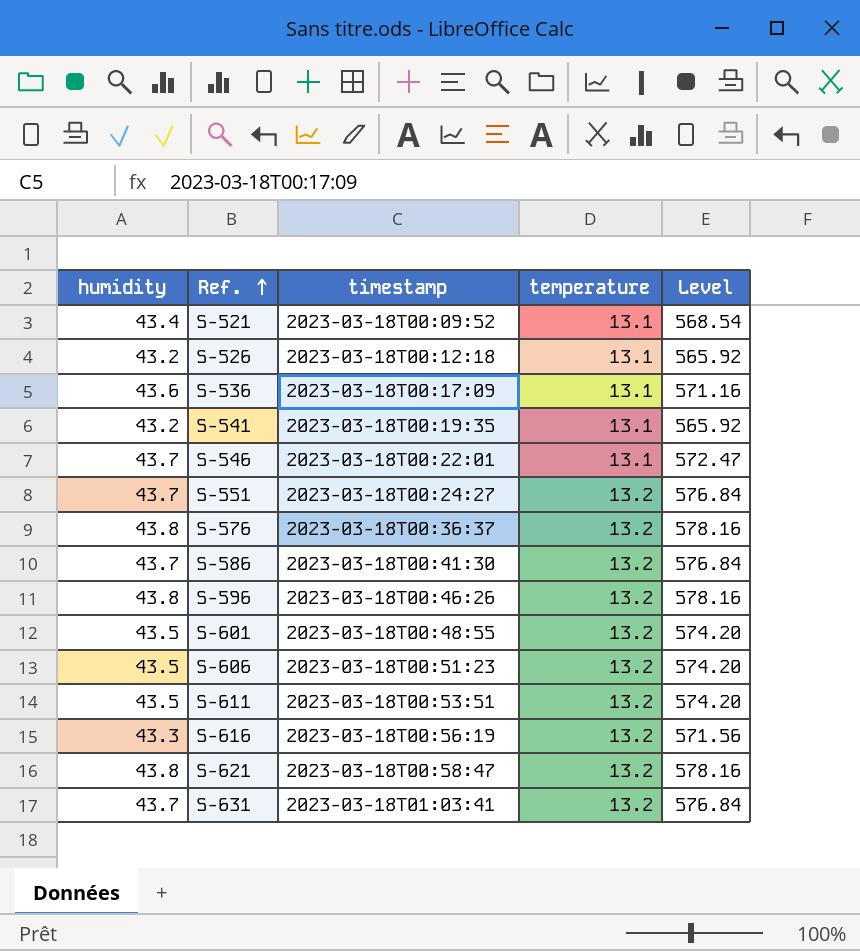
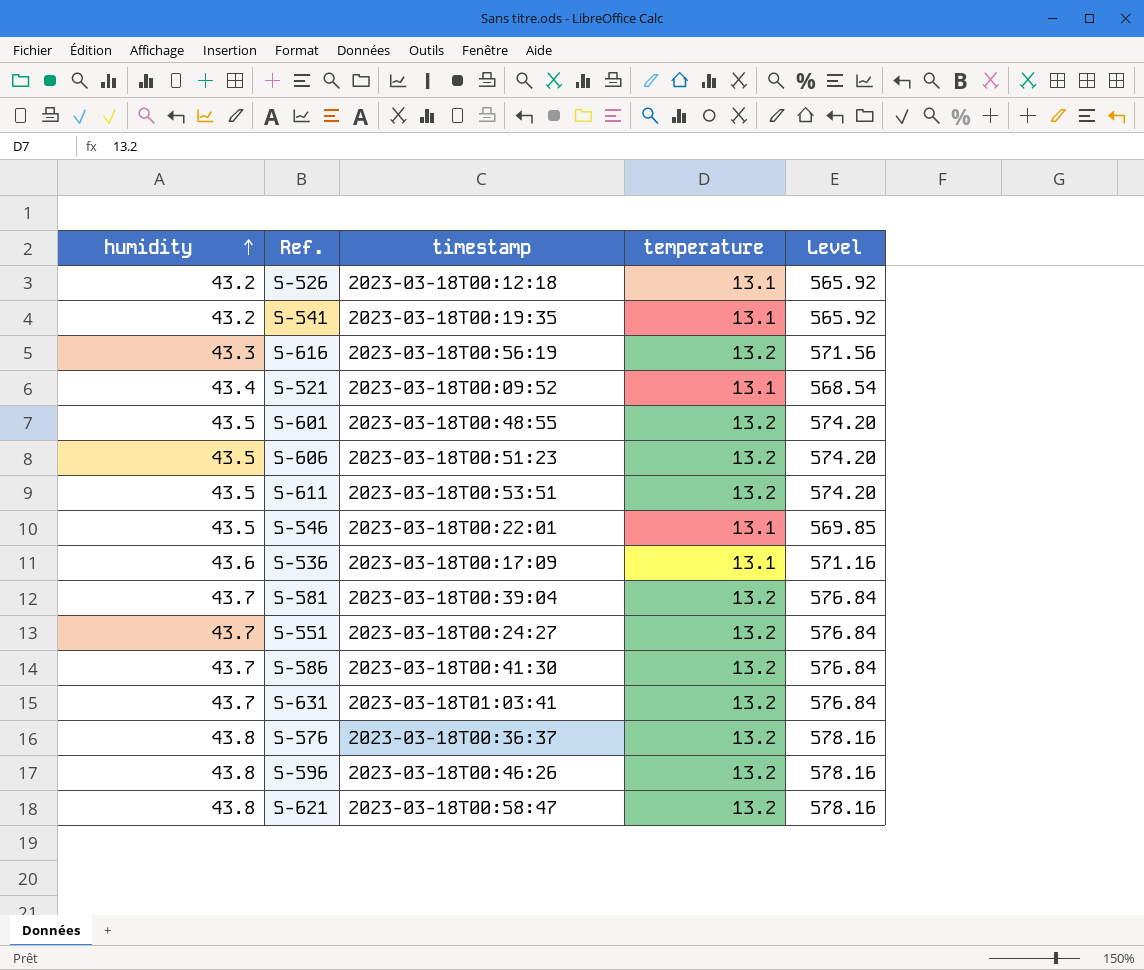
row order: Ref. ascending -> humidity ascending
S-546 | humidity: 43.7 -> 43.5
S-546 | Level: 572.47 -> 569.85
row S-581: none -> 43.7 | 2023-03-18T00:39:04 | 13.2 | 576.84

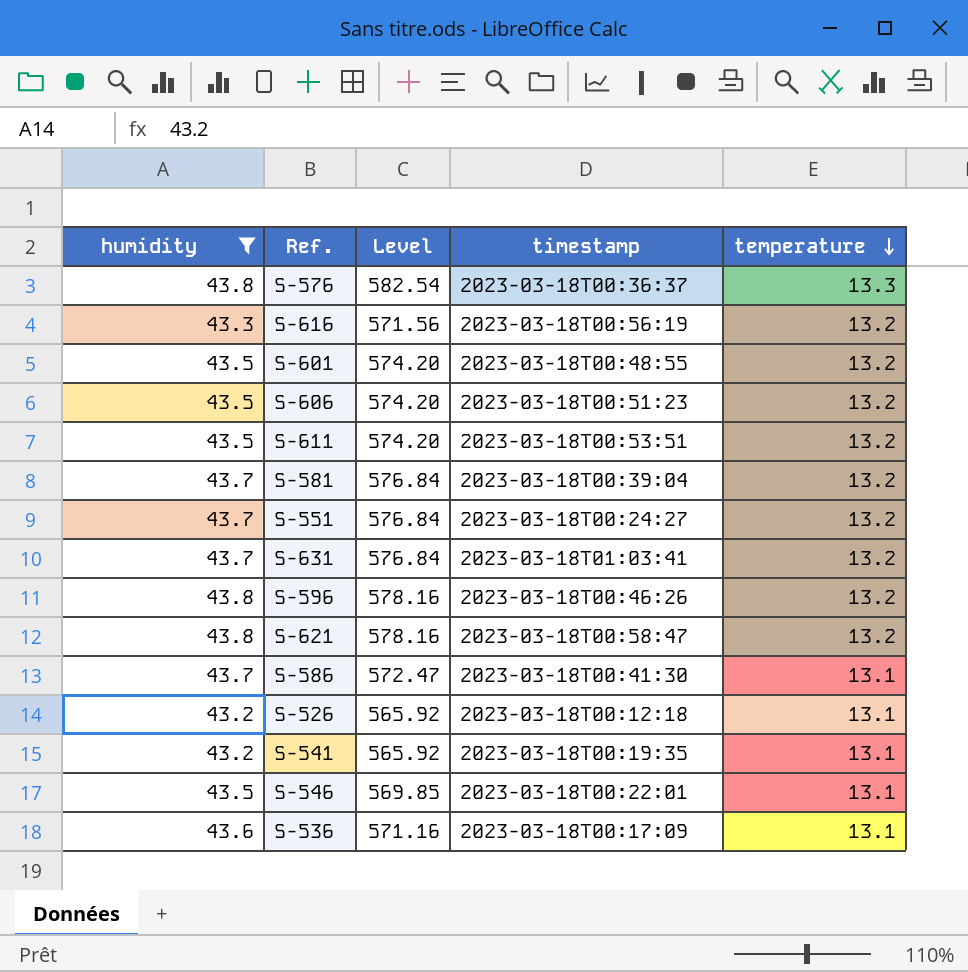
filter: none -> humidity != 43.4
row order: humidity ascending -> temperature descending
column Level | position: 5 -> 3
S-576 | Level: 578.16 -> 582.54
S-576 | temperature: 13.2 -> 13.3
S-586 | Level: 576.84 -> 572.47
S-586 | temperature: 13.2 -> 13.1

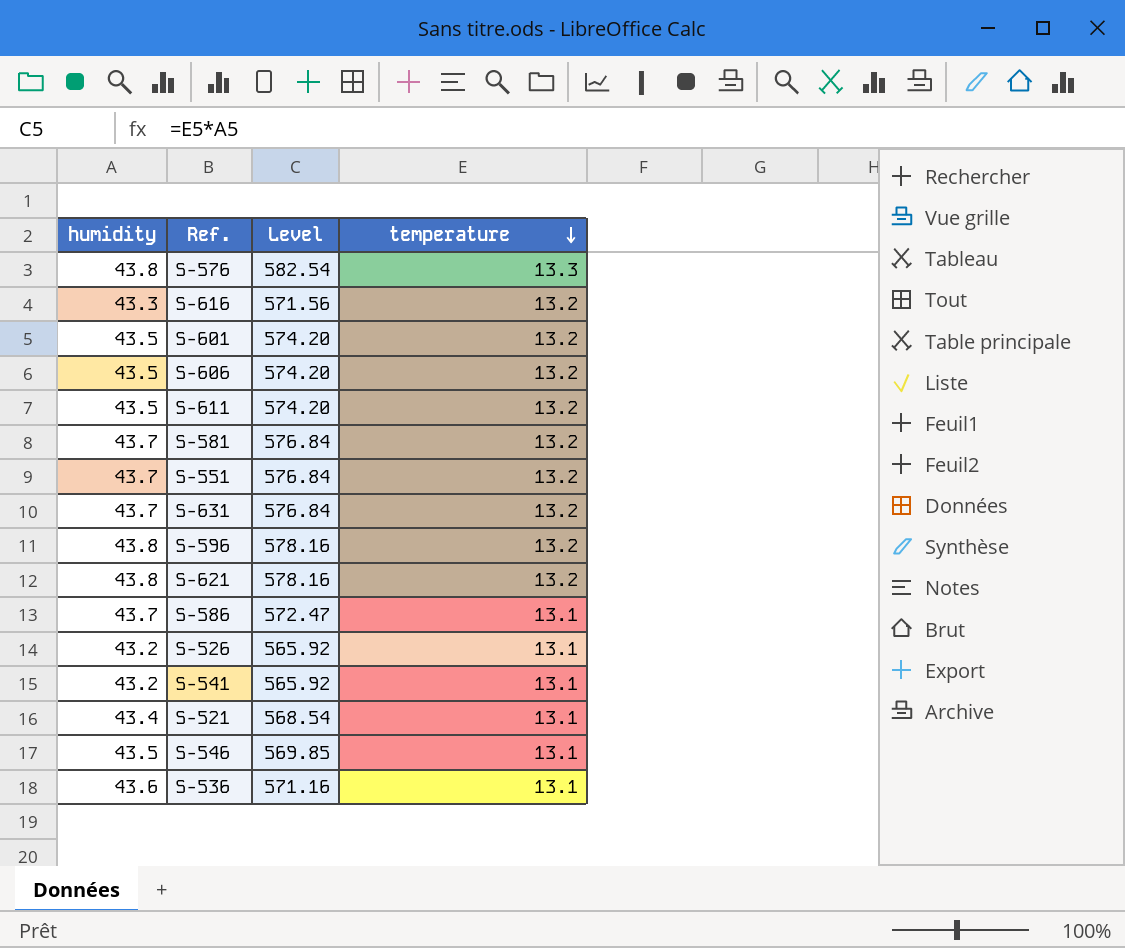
filter: humidity != 43.4 -> none
column timestamp | position: 4 -> none

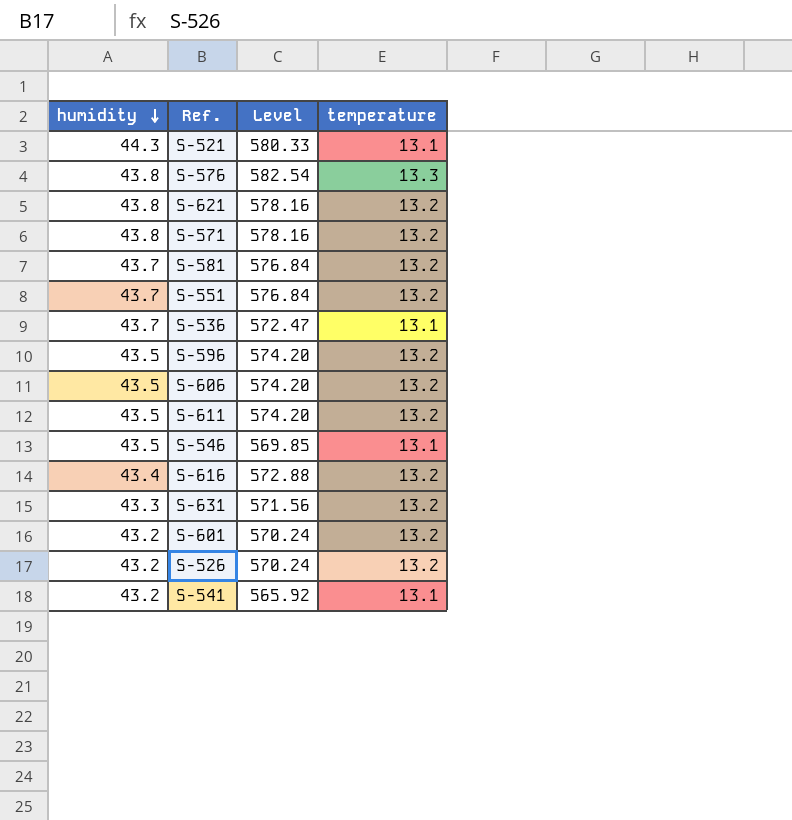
row order: temperature descending -> humidity descending
row S-586: 43.7 | 572.47 | 13.1 -> none
S-521 | humidity: 43.4 -> 44.3
S-521 | Level: 568.54 -> 580.33
row S-571: none -> 43.8 | 578.16 | 13.2
S-536 | humidity: 43.6 -> 43.7
S-536 | Level: 571.16 -> 572.47
S-596 | humidity: 43.8 -> 43.5
S-596 | Level: 578.16 -> 574.20
S-616 | humidity: 43.3 -> 43.4
S-616 | Level: 571.56 -> 572.88
S-631 | humidity: 43.7 -> 43.3
S-631 | Level: 576.84 -> 571.56
S-601 | humidity: 43.5 -> 43.2
S-601 | Level: 574.20 -> 570.24
S-526 | Level: 565.92 -> 570.24
S-526 | temperature: 13.1 -> 13.2

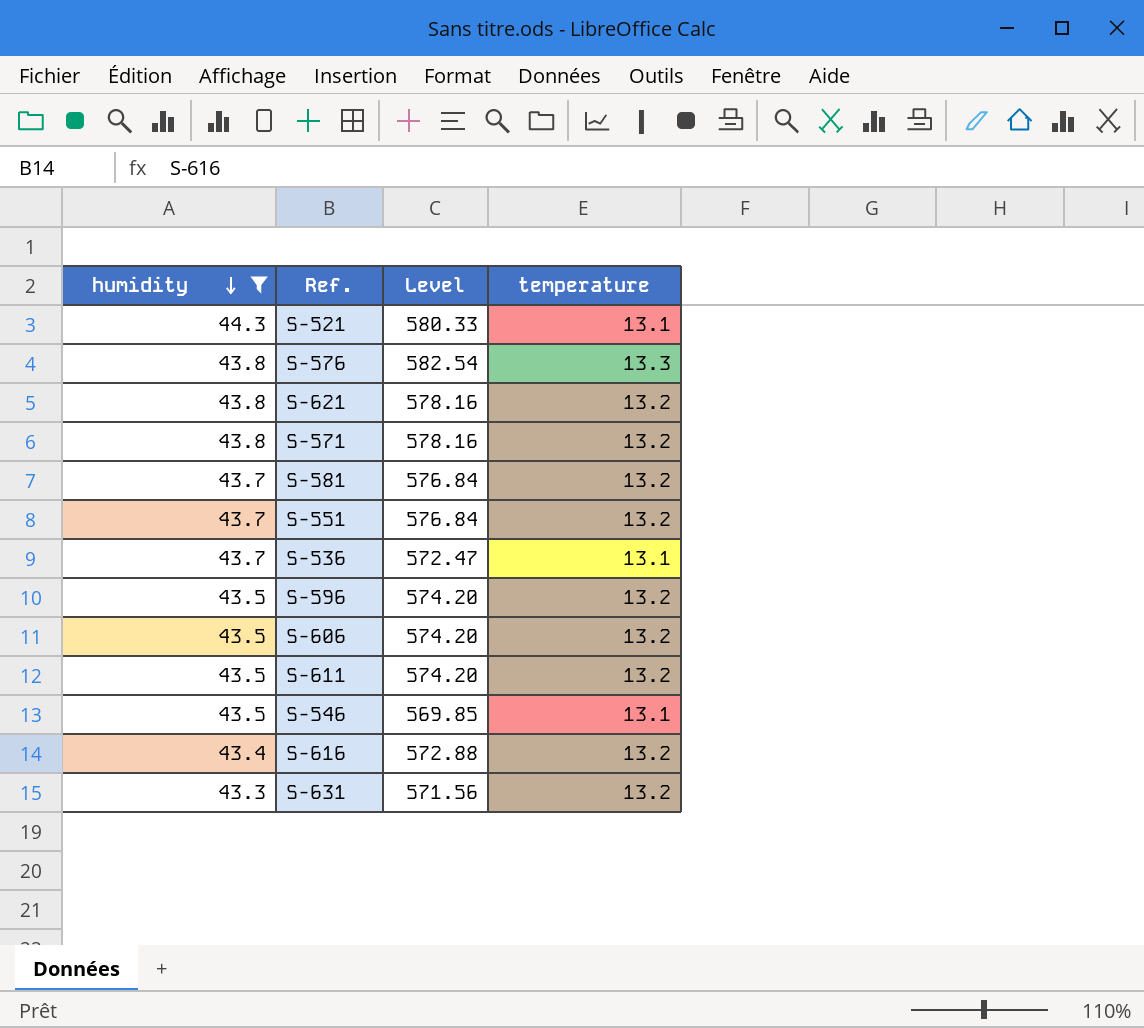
filter: none -> humidity != 43.2

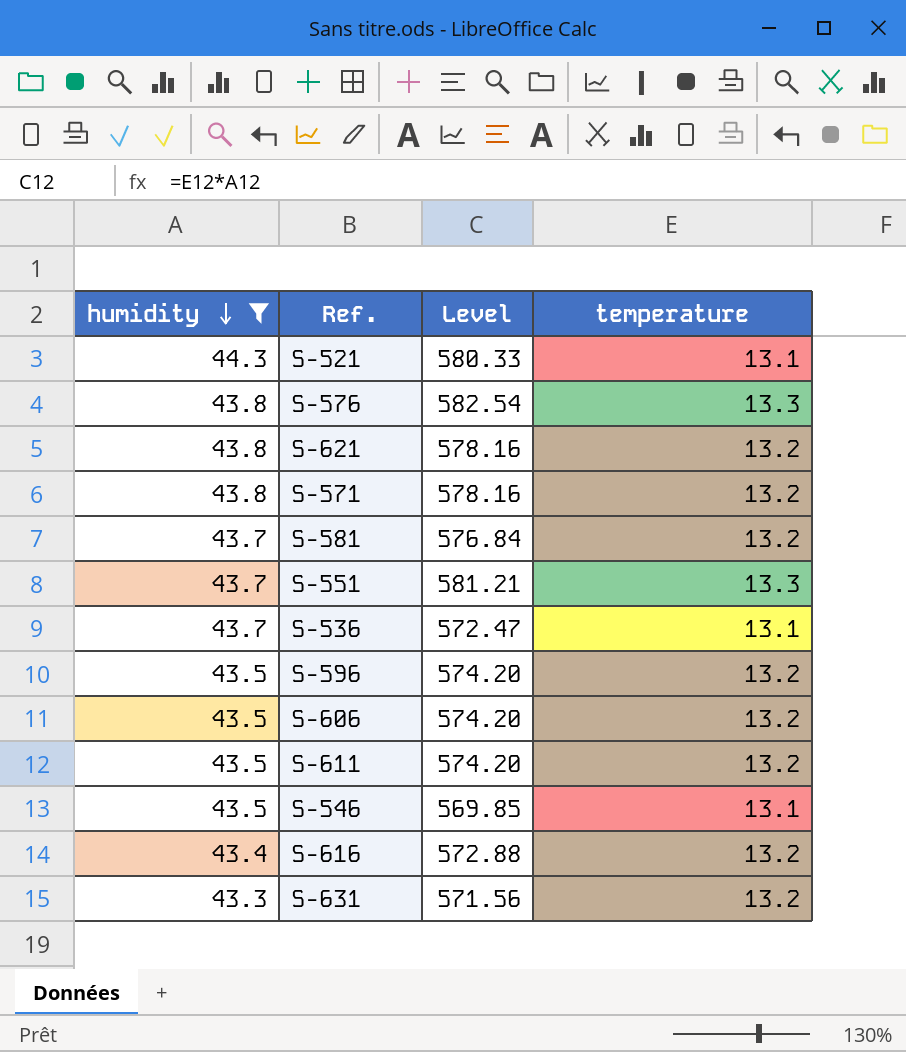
S-551 | Level: 576.84 -> 581.21
S-551 | temperature: 13.2 -> 13.3

